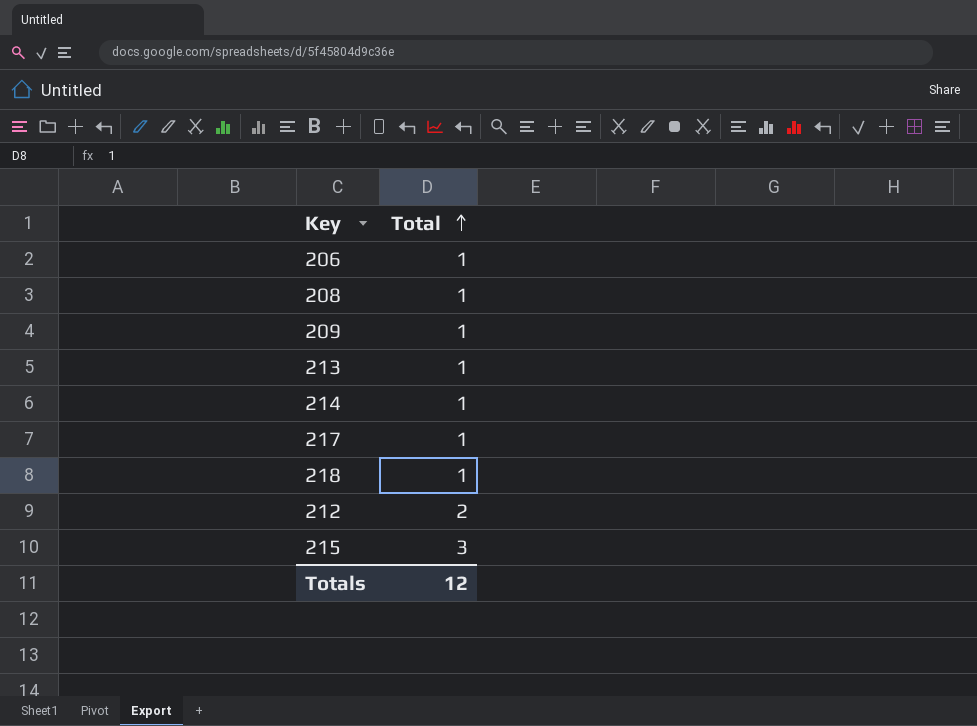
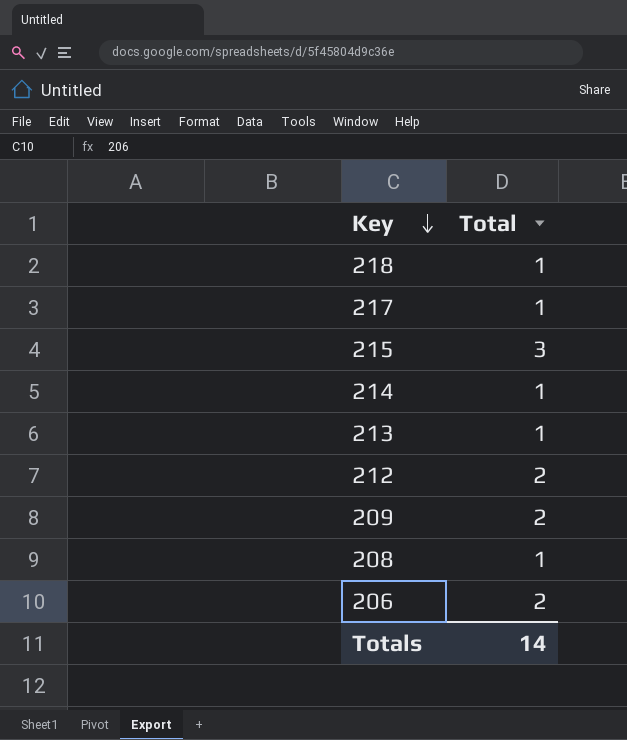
row order: Total ascending -> Key descending
209 | Total: 1 -> 2
206 | Total: 1 -> 2
Totals | Total: 12 -> 14

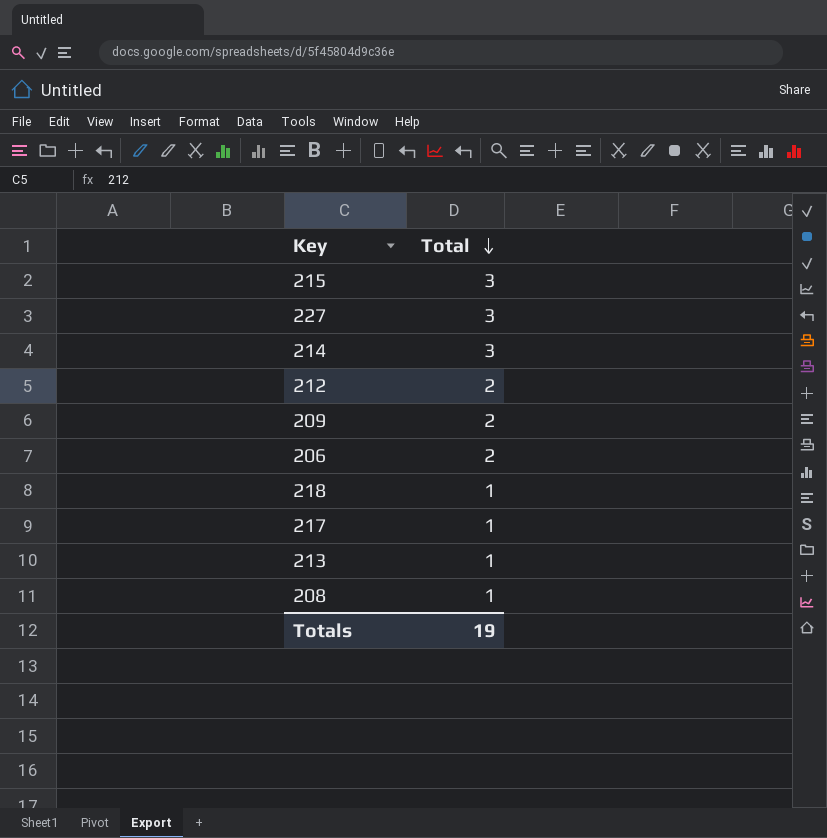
row order: Key descending -> Total descending
row 227: none -> 3
214 | Total: 1 -> 3
Totals | Total: 14 -> 19

